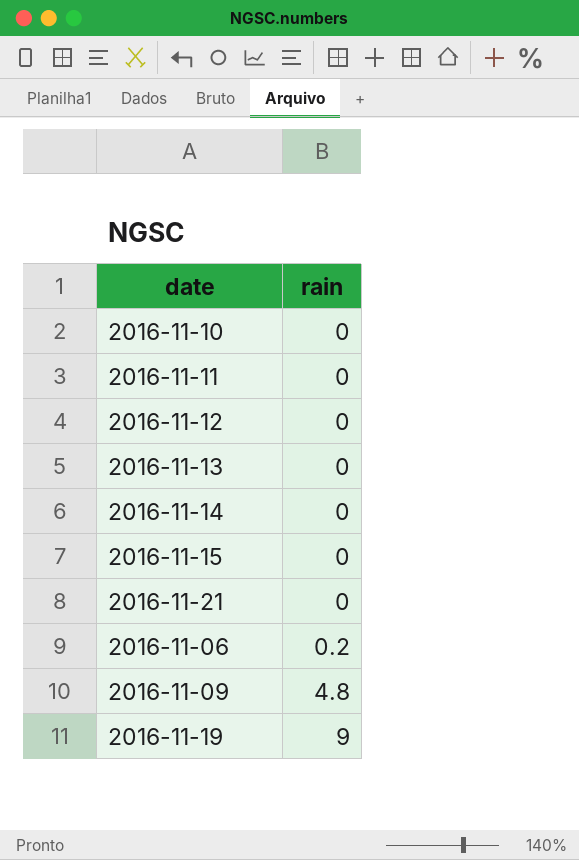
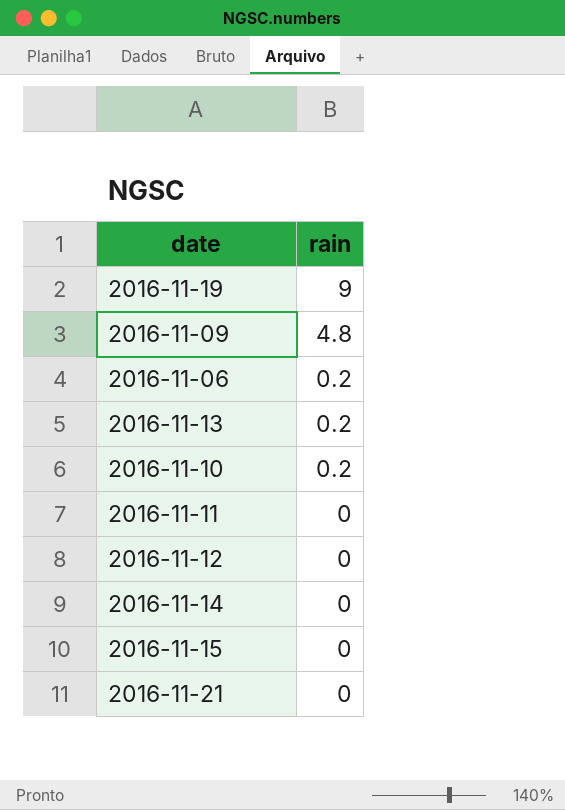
row order: rain ascending -> rain descending
2016-11-13 | rain: 0 -> 0.2
2016-11-10 | rain: 0 -> 0.2

